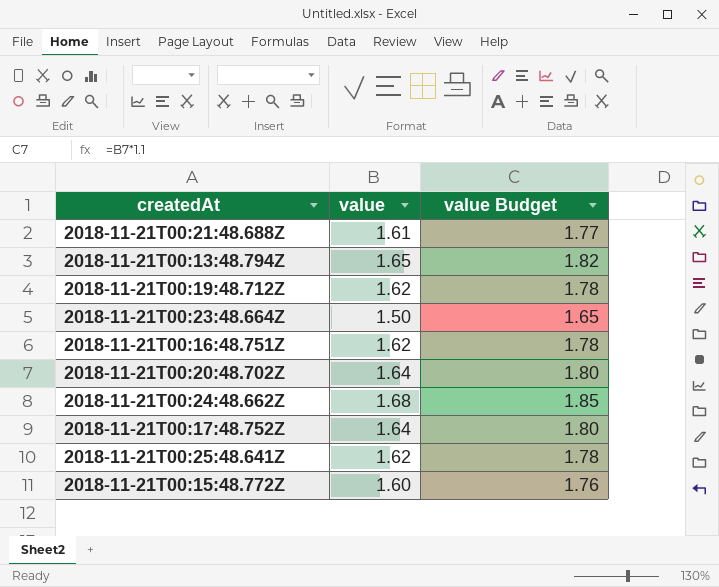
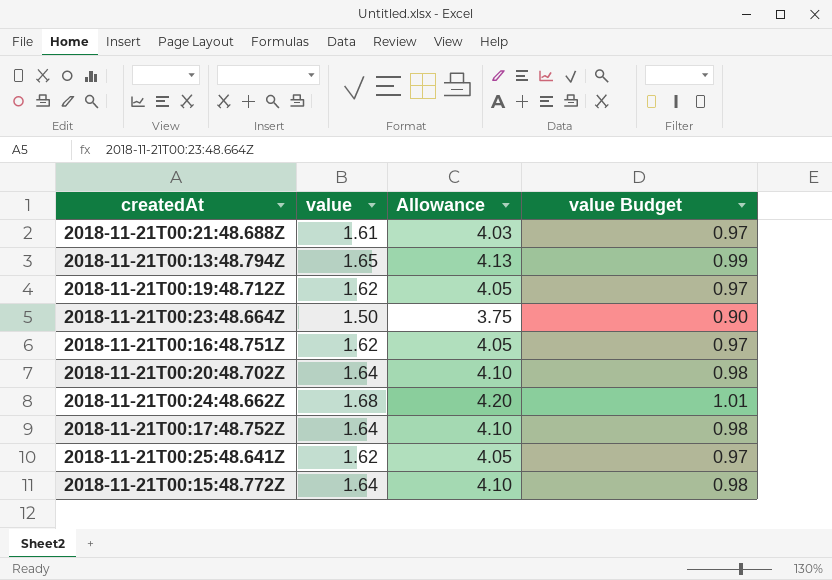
column Allowance | formula: none -> [value] * 2.5
column value Budget | formula: [value] * 1.1 -> [value] * 0.6
2018-11-21T00:15:48.772Z | value: 1.60 -> 1.64

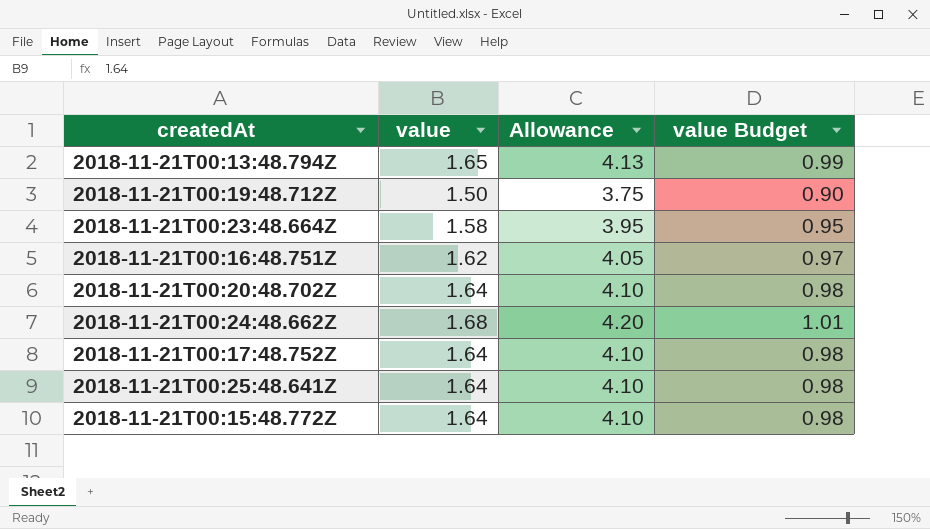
row 2018-11-21T00:21:48.688Z: 1.61 | 4.03 | 0.97 -> none
2018-11-21T00:19:48.712Z | value: 1.62 -> 1.50
2018-11-21T00:19:48.712Z | Allowance: 4.05 -> 3.75
2018-11-21T00:19:48.712Z | value Budget: 0.97 -> 0.90
2018-11-21T00:23:48.664Z | value: 1.50 -> 1.58
2018-11-21T00:23:48.664Z | Allowance: 3.75 -> 3.95
2018-11-21T00:23:48.664Z | value Budget: 0.90 -> 0.95
2018-11-21T00:25:48.641Z | value: 1.62 -> 1.64
2018-11-21T00:25:48.641Z | Allowance: 4.05 -> 4.10
2018-11-21T00:25:48.641Z | value Budget: 0.97 -> 0.98

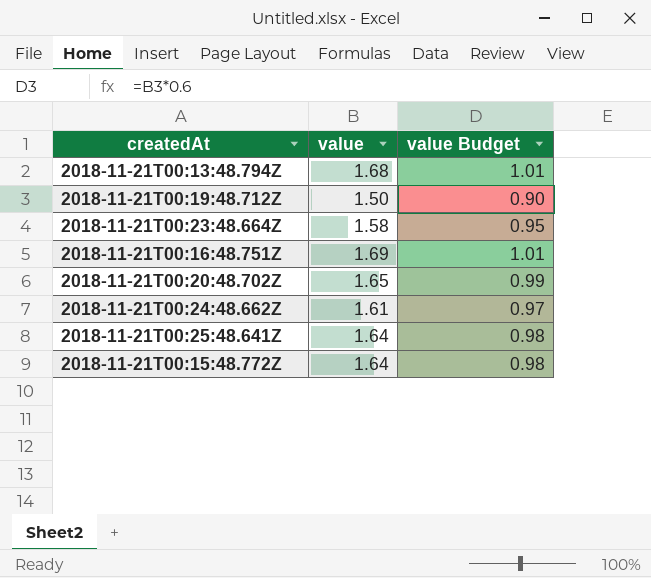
column Allowance | formula: [value] * 2.5 -> none
row 2018-11-21T00:17:48.752Z: 1.64 | 4.10 | 0.98 -> none
2018-11-21T00:13:48.794Z | value: 1.65 -> 1.68
2018-11-21T00:13:48.794Z | value Budget: 0.99 -> 1.01
2018-11-21T00:16:48.751Z | value: 1.62 -> 1.69
2018-11-21T00:16:48.751Z | value Budget: 0.97 -> 1.01
2018-11-21T00:20:48.702Z | value: 1.64 -> 1.65
2018-11-21T00:20:48.702Z | value Budget: 0.98 -> 0.99
2018-11-21T00:24:48.662Z | value: 1.68 -> 1.61
2018-11-21T00:24:48.662Z | value Budget: 1.01 -> 0.97

